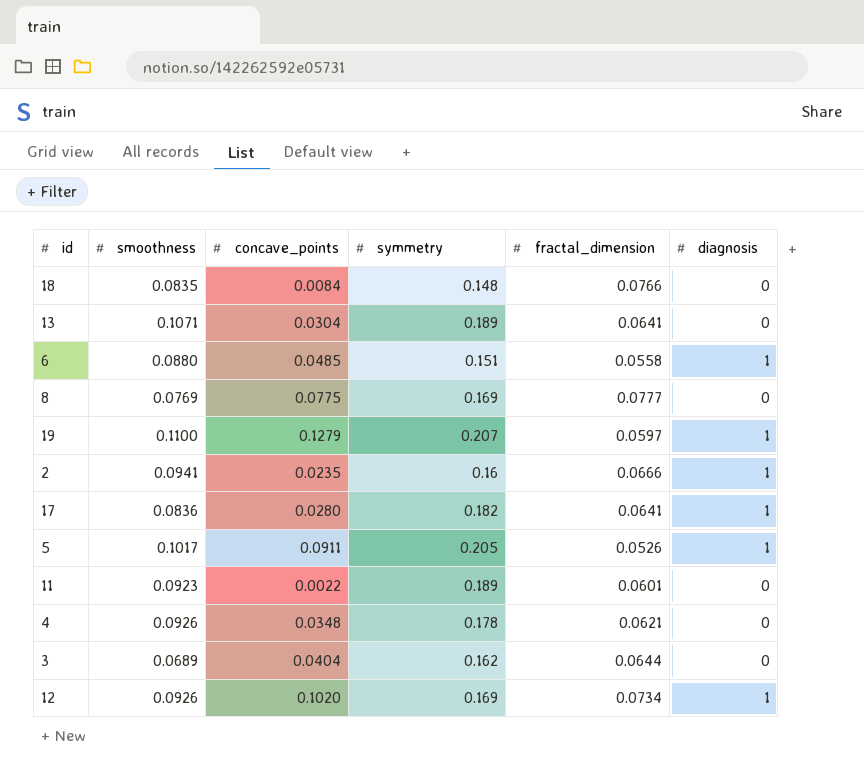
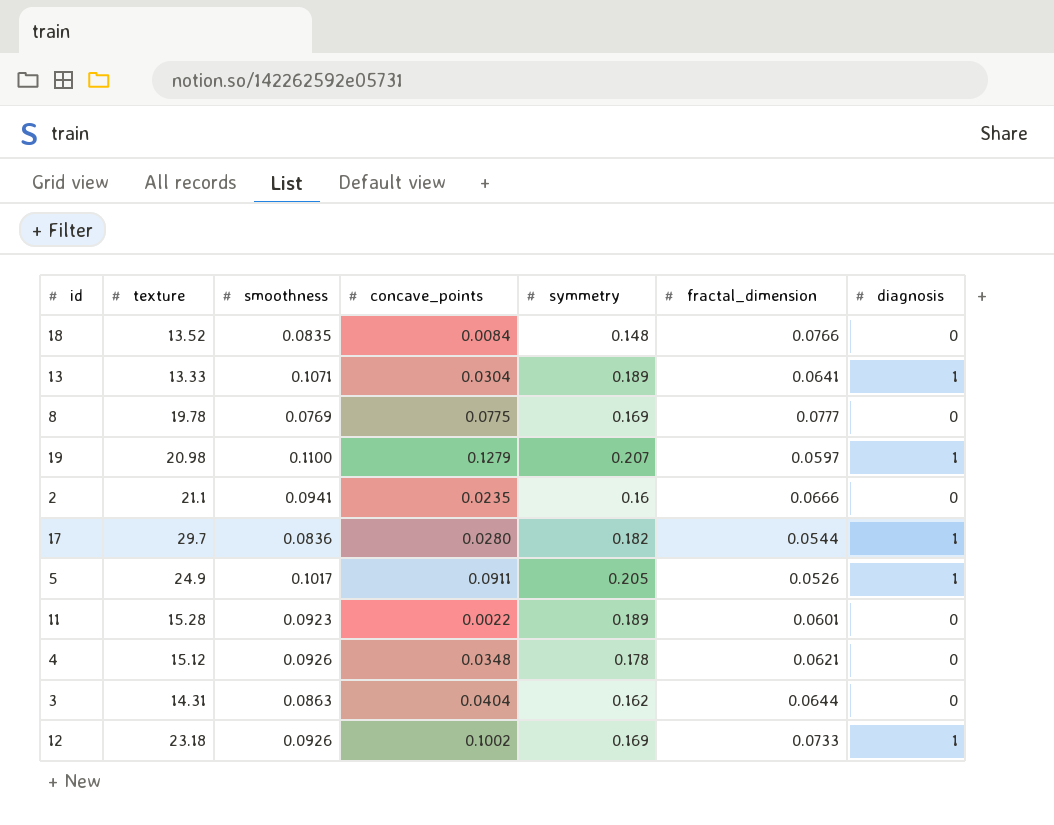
column texture | position: none -> 2
row 6: 0.0880 | 0.0485 | 0.151 | 0.0558 | 1 -> none
13 | diagnosis: 0 -> 1
2 | diagnosis: 1 -> 0
17 | fractal_dimension: 0.0641 -> 0.0544
3 | smoothness: 0.0689 -> 0.0863
12 | concave_points: 0.1020 -> 0.1002
12 | fractal_dimension: 0.0734 -> 0.0733

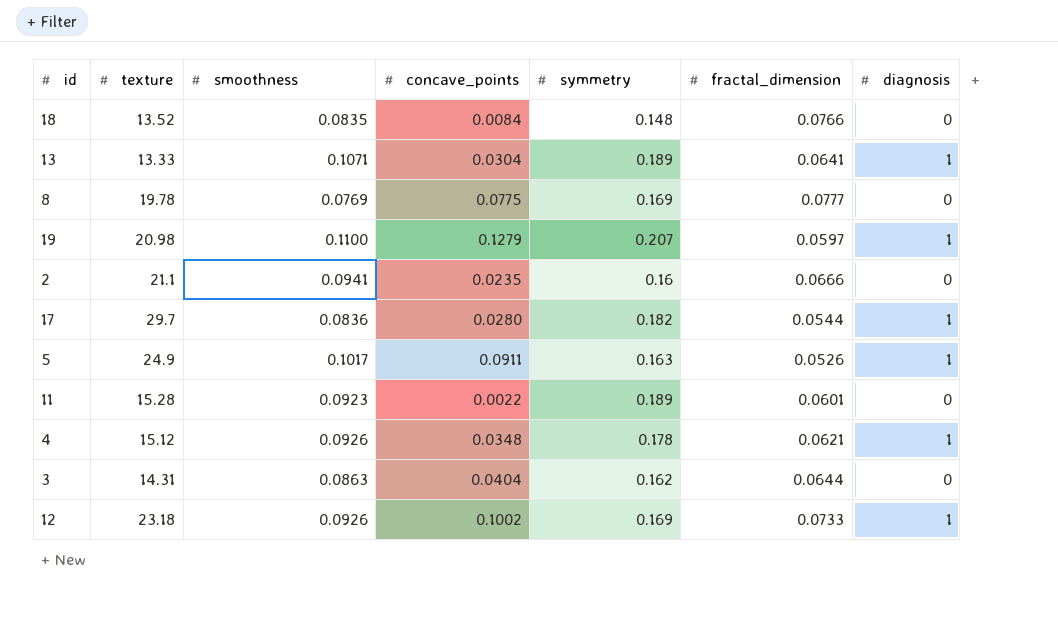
5 | symmetry: 0.205 -> 0.163
4 | diagnosis: 0 -> 1

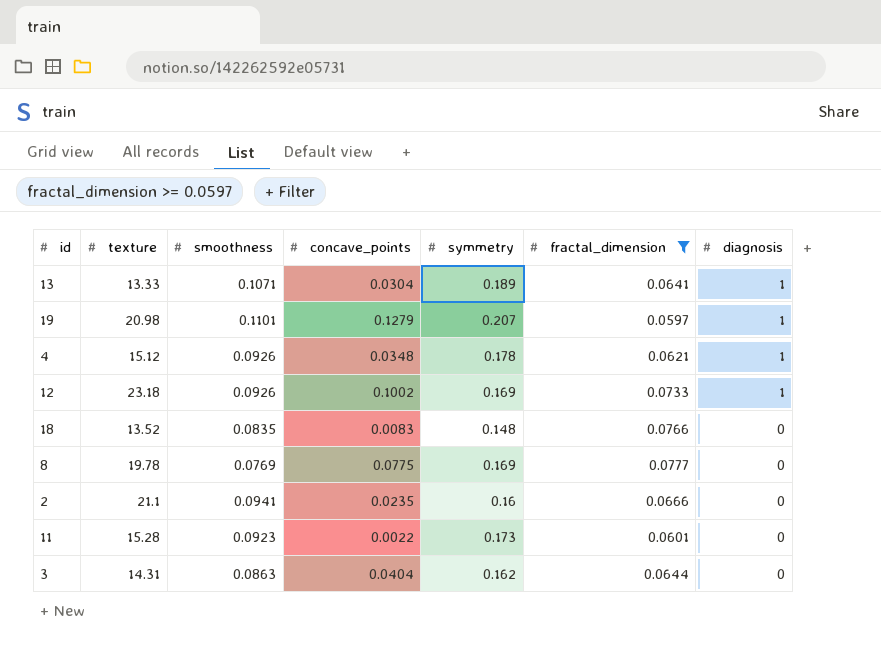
filter: none -> fractal_dimension >= 0.0597
row order: none -> diagnosis descending
19 | smoothness: 0.1100 -> 0.1101
18 | concave_points: 0.0084 -> 0.0083
11 | symmetry: 0.189 -> 0.173

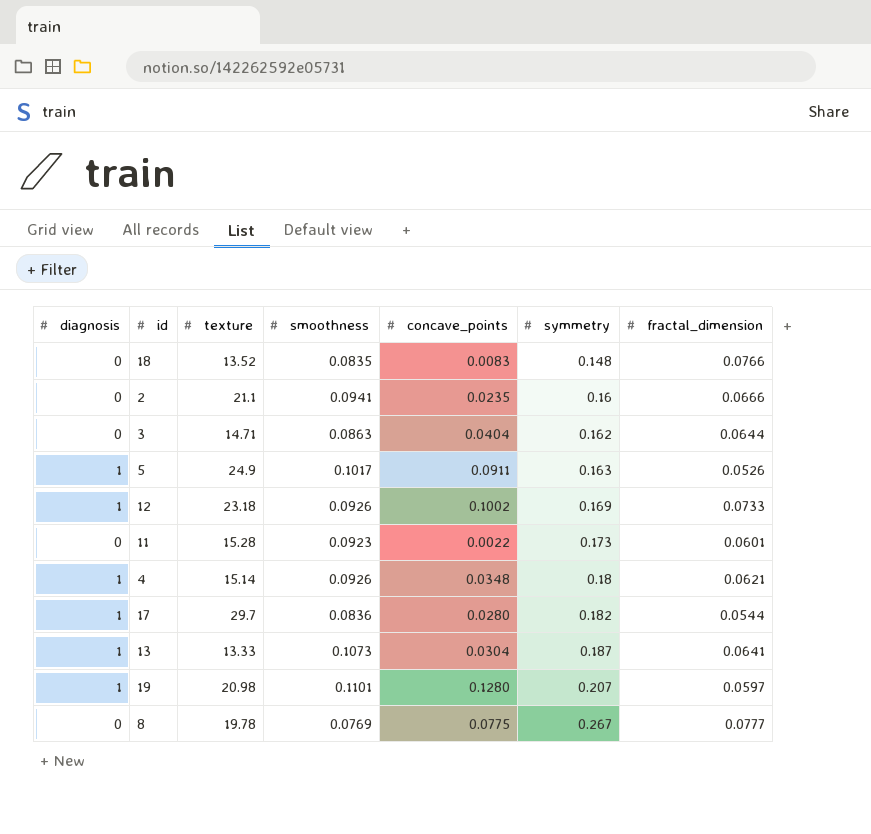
filter: fractal_dimension >= 0.0597 -> none
row order: diagnosis descending -> symmetry ascending
column diagnosis | position: 7 -> 1
3 | texture: 14.31 -> 14.71
4 | texture: 15.12 -> 15.14
4 | symmetry: 0.178 -> 0.18
13 | smoothness: 0.1071 -> 0.1073
13 | symmetry: 0.189 -> 0.187
19 | concave_points: 0.1279 -> 0.1280
8 | symmetry: 0.169 -> 0.267

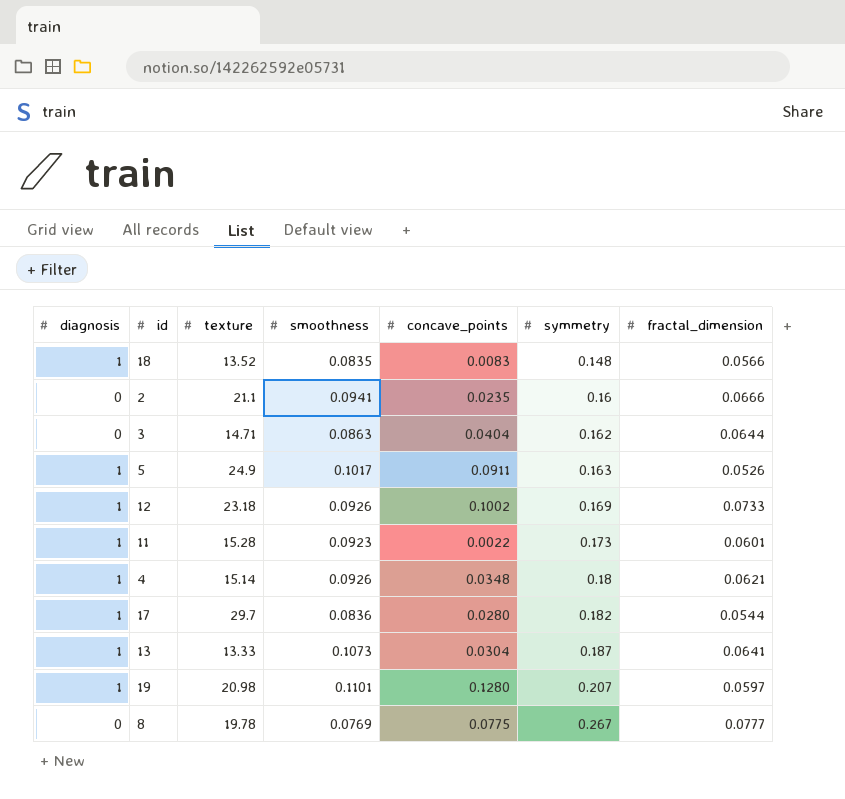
18 | diagnosis: 0 -> 1
18 | fractal_dimension: 0.0766 -> 0.0566
11 | diagnosis: 0 -> 1

